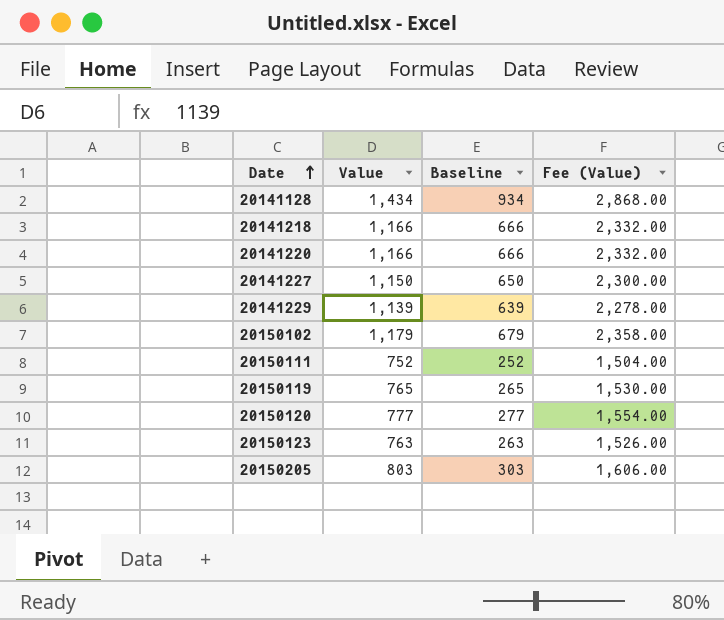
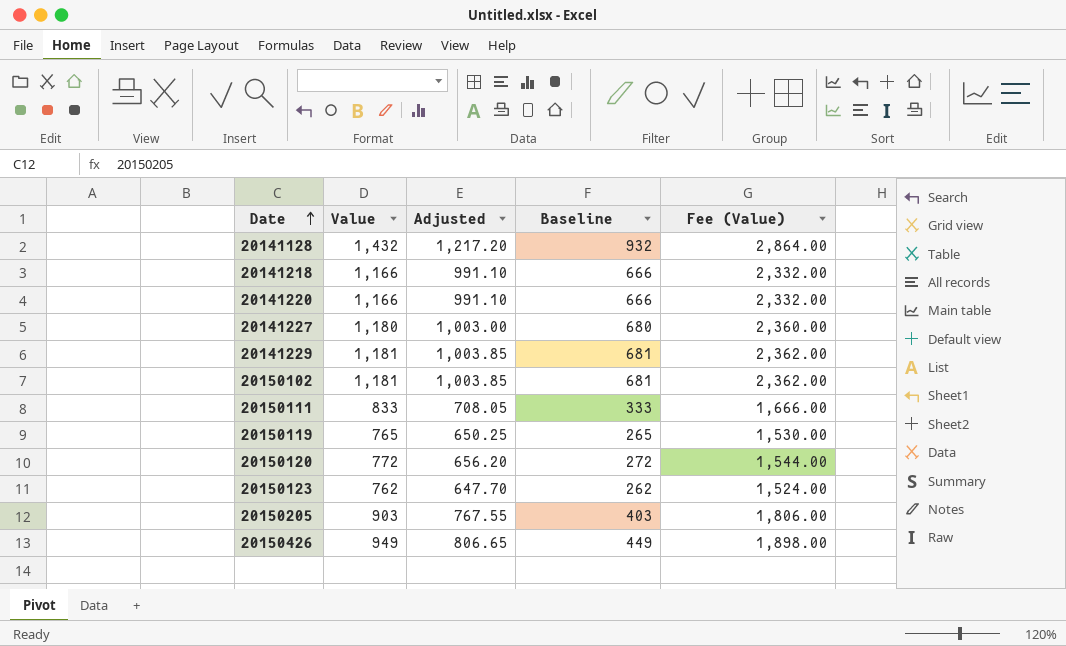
column Adjusted | formula: none -> [Value] * 0.85
20141128 | Value: 1,434 -> 1,432
20141128 | Baseline: 934 -> 932
20141128 | Fee (Value): 2,868.00 -> 2,864.00
20141227 | Value: 1,150 -> 1,180
20141227 | Baseline: 650 -> 680
20141227 | Fee (Value): 2,300.00 -> 2,360.00
20141229 | Value: 1,139 -> 1,181
20141229 | Baseline: 639 -> 681
20141229 | Fee (Value): 2,278.00 -> 2,362.00
20150102 | Value: 1,179 -> 1,181
20150102 | Baseline: 679 -> 681
20150102 | Fee (Value): 2,358.00 -> 2,362.00
20150111 | Value: 752 -> 833
20150111 | Baseline: 252 -> 333
20150111 | Fee (Value): 1,504.00 -> 1,666.00
20150120 | Value: 777 -> 772
20150120 | Baseline: 277 -> 272
20150120 | Fee (Value): 1,554.00 -> 1,544.00
20150123 | Value: 763 -> 762
20150123 | Baseline: 263 -> 262
20150123 | Fee (Value): 1,526.00 -> 1,524.00
20150205 | Value: 803 -> 903
20150205 | Baseline: 303 -> 403
20150205 | Fee (Value): 1,606.00 -> 1,806.00
row 20150426: none -> 949 | 806.65 | 449 | 1,898.00

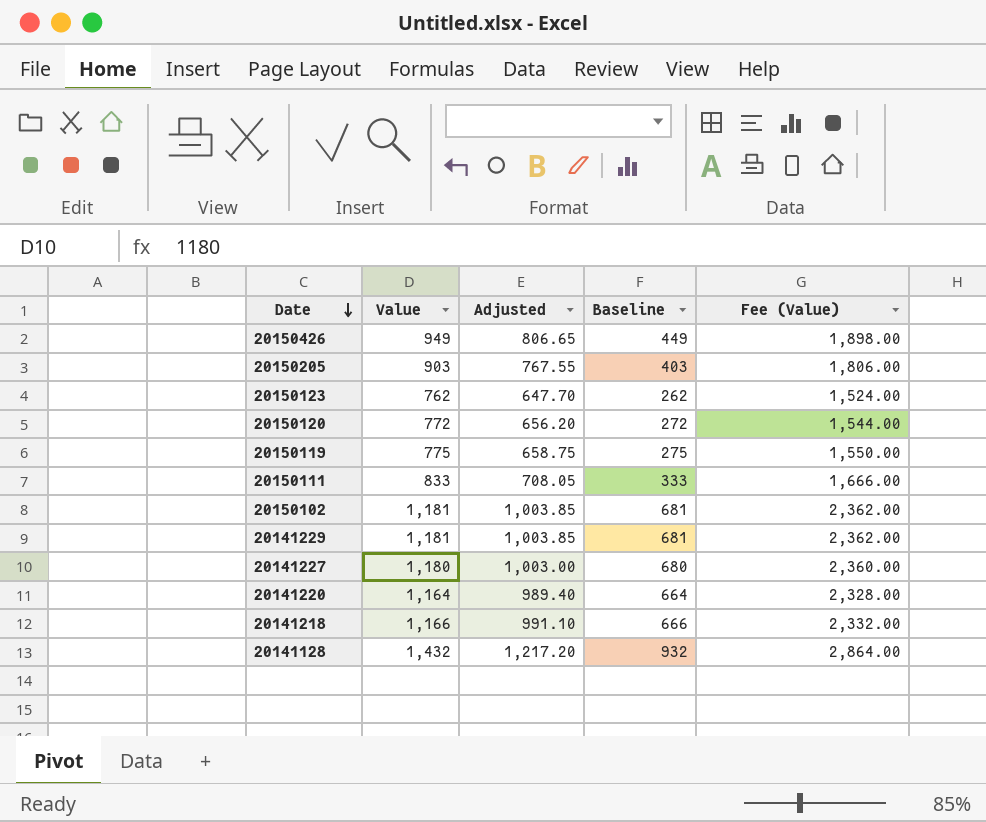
row order: Date ascending -> Date descending
20150119 | Value: 765 -> 775
20150119 | Adjusted: 650.25 -> 658.75
20150119 | Baseline: 265 -> 275
20150119 | Fee (Value): 1,530.00 -> 1,550.00
20141220 | Value: 1,166 -> 1,164
20141220 | Adjusted: 991.10 -> 989.40
20141220 | Baseline: 666 -> 664
20141220 | Fee (Value): 2,332.00 -> 2,328.00

